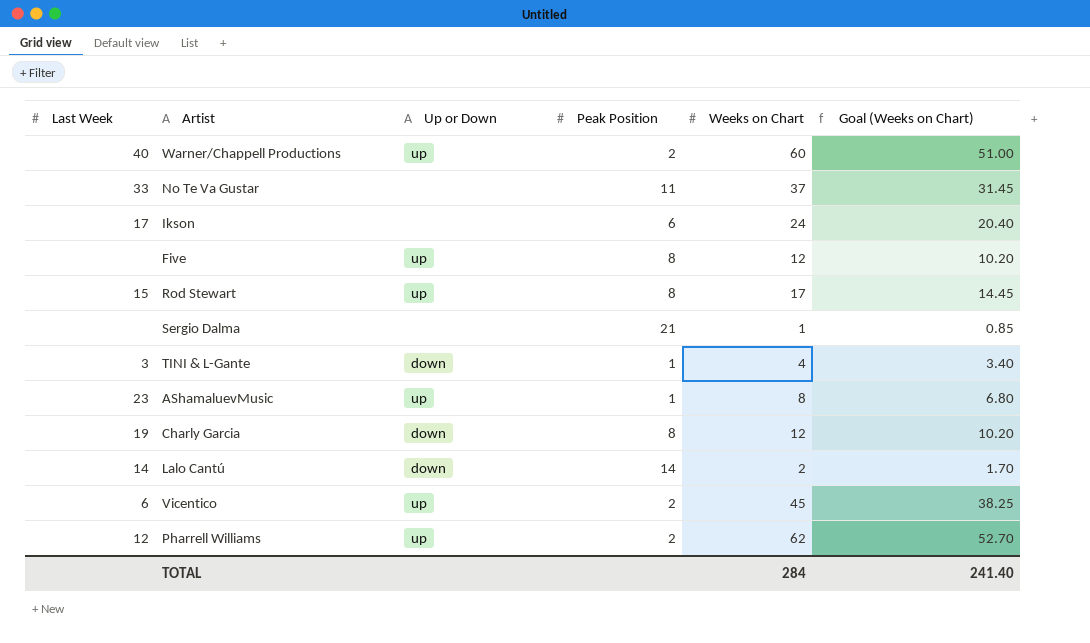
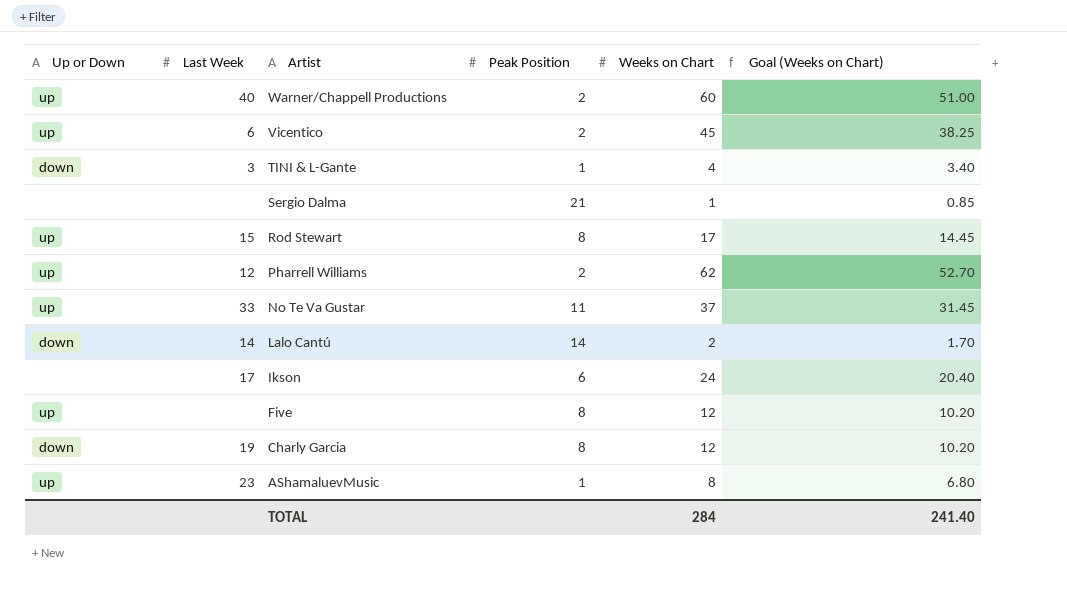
row order: none -> Artist descending
column Up or Down | position: 3 -> 1
No Te Va Gustar | Up or Down: none -> up

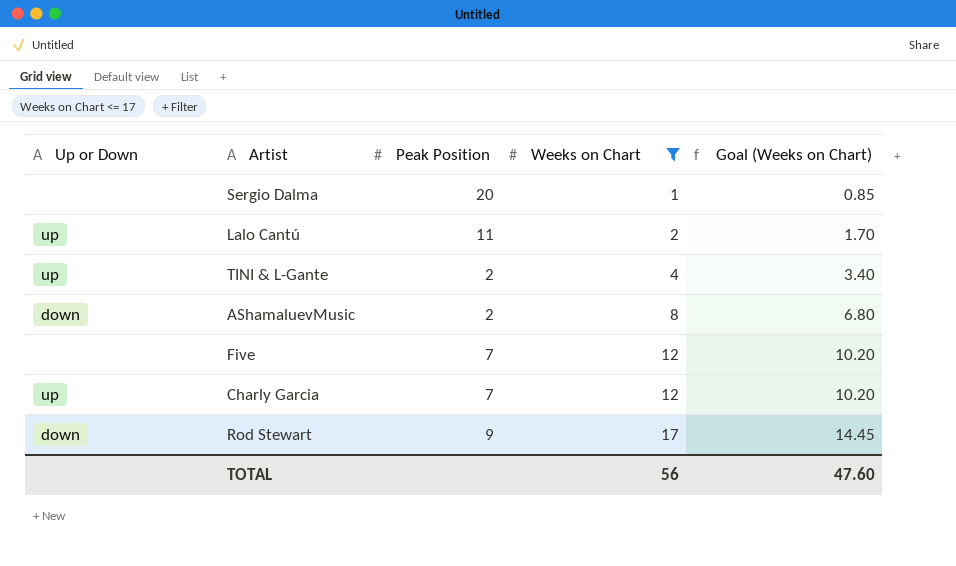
filter: none -> Weeks on Chart <= 17
row order: Artist descending -> Weeks on Chart ascending
column Last Week | position: 2 -> none
Sergio Dalma | Peak Position: 21 -> 20
Lalo Cantú | Up or Down: down -> up
Lalo Cantú | Peak Position: 14 -> 11
TINI & L-Gante | Up or Down: down -> up
TINI & L-Gante | Peak Position: 1 -> 2
AShamaluevMusic | Up or Down: up -> down
AShamaluevMusic | Peak Position: 1 -> 2
Five | Up or Down: up -> none
Five | Peak Position: 8 -> 7
Charly Garcia | Up or Down: down -> up
Charly Garcia | Peak Position: 8 -> 7
Rod Stewart | Up or Down: up -> down
Rod Stewart | Peak Position: 8 -> 9
TOTAL | Weeks on Chart: 284 -> 56
TOTAL | Goal (Weeks on Chart): 241.40 -> 47.60

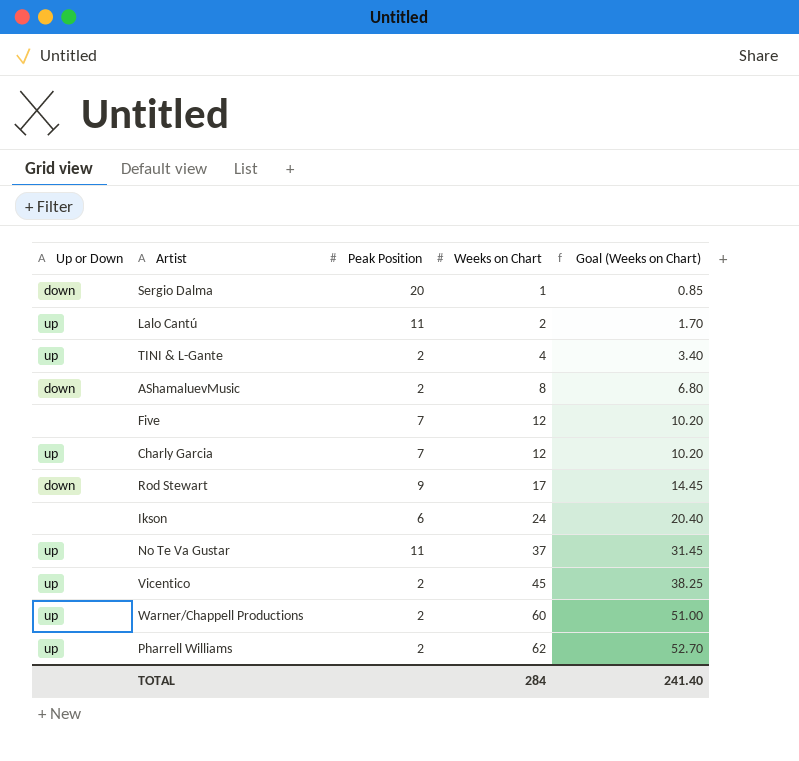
filter: Weeks on Chart <= 17 -> none
Sergio Dalma | Up or Down: none -> down
TOTAL | Weeks on Chart: 56 -> 284
TOTAL | Goal (Weeks on Chart): 47.60 -> 241.40

